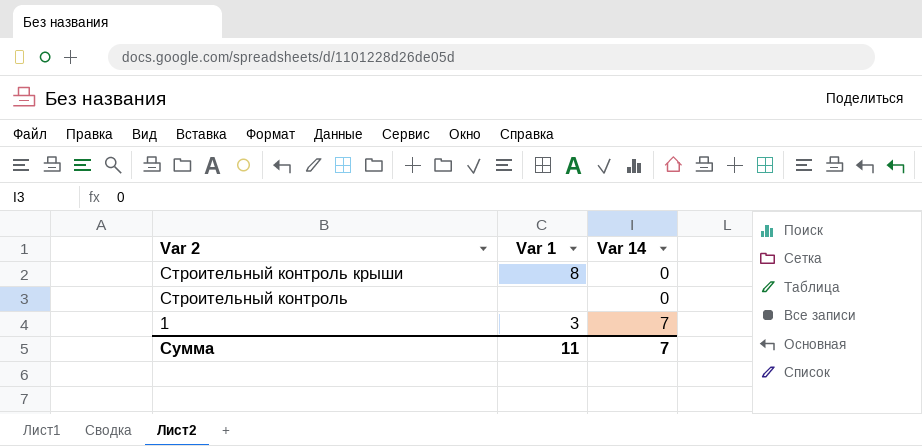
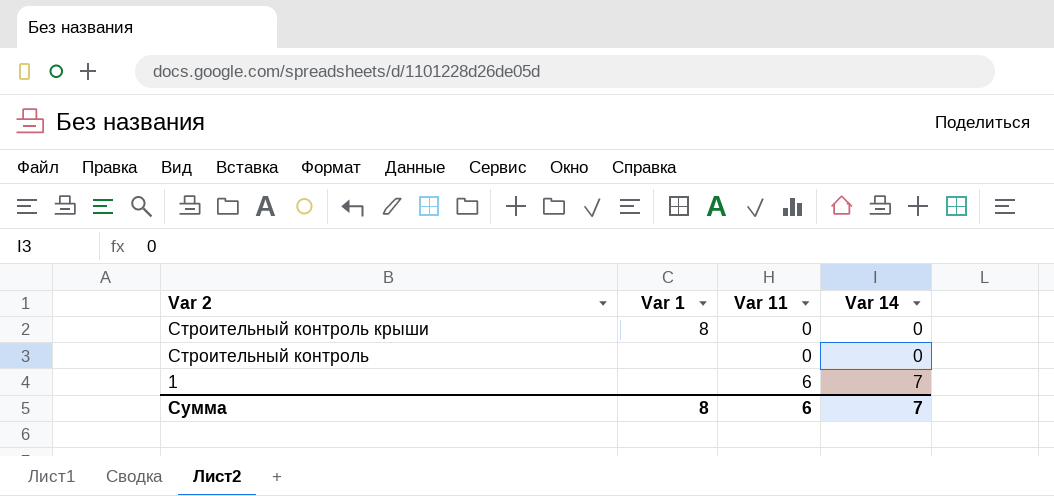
column Var 11 | position: none -> 3
1 | Var 1: 3 -> none
Сумма | Var 1: 11 -> 8

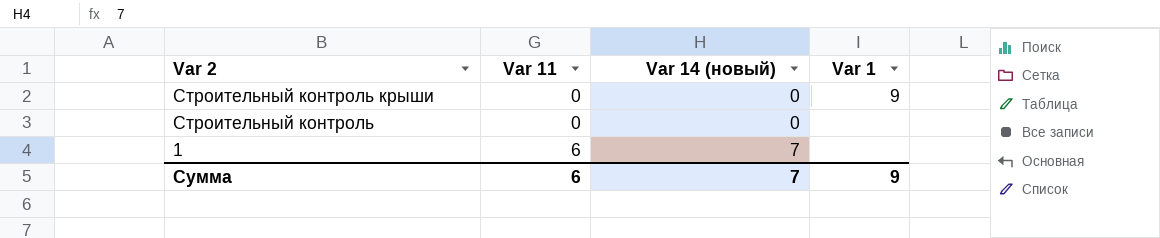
column name: Var 14 -> Var 14 (новый)
column Var 1 | position: 2 -> 4
Строительный контроль крыши | Var 1: 8 -> 9
Сумма | Var 1: 8 -> 9

